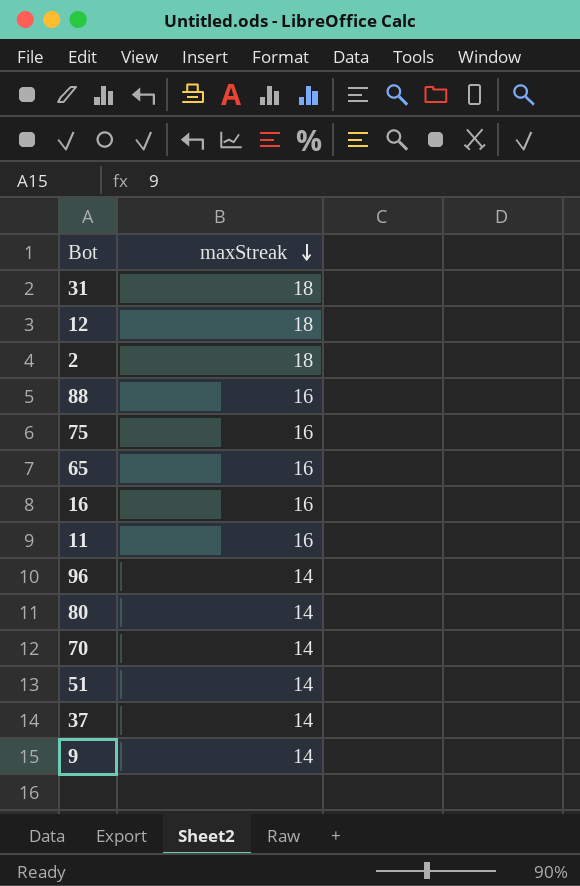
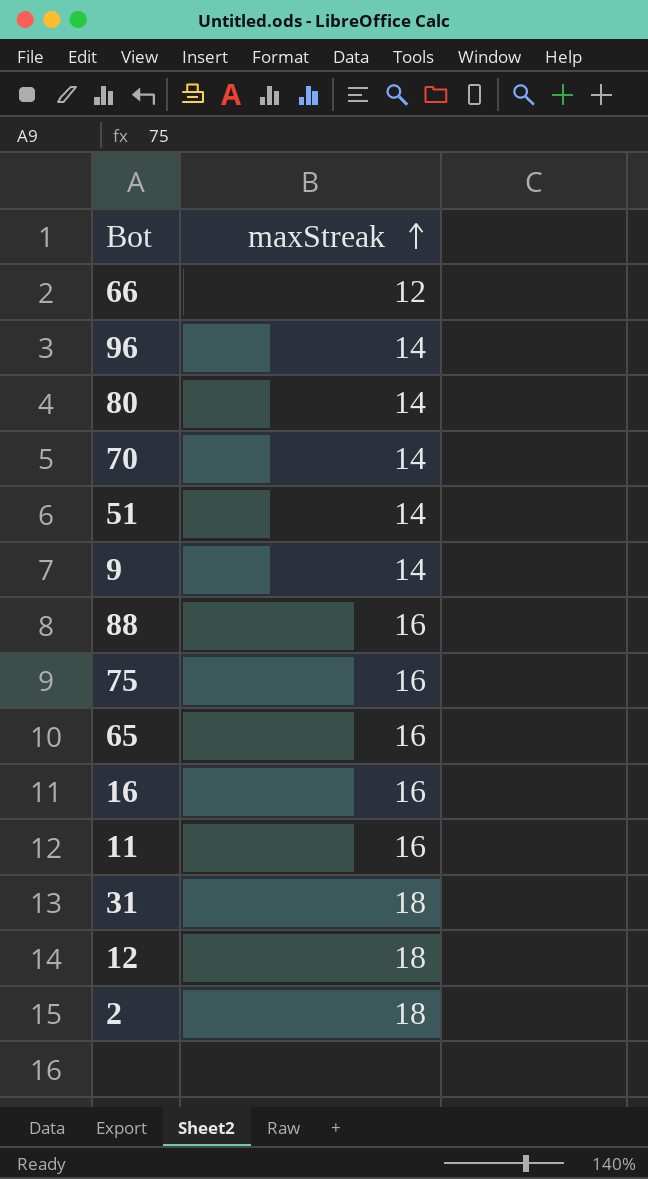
row order: maxStreak descending -> maxStreak ascending
row 37: 14 -> none
row 66: none -> 12

